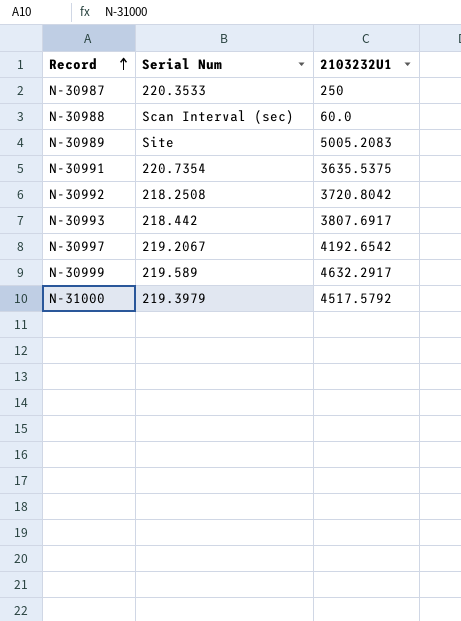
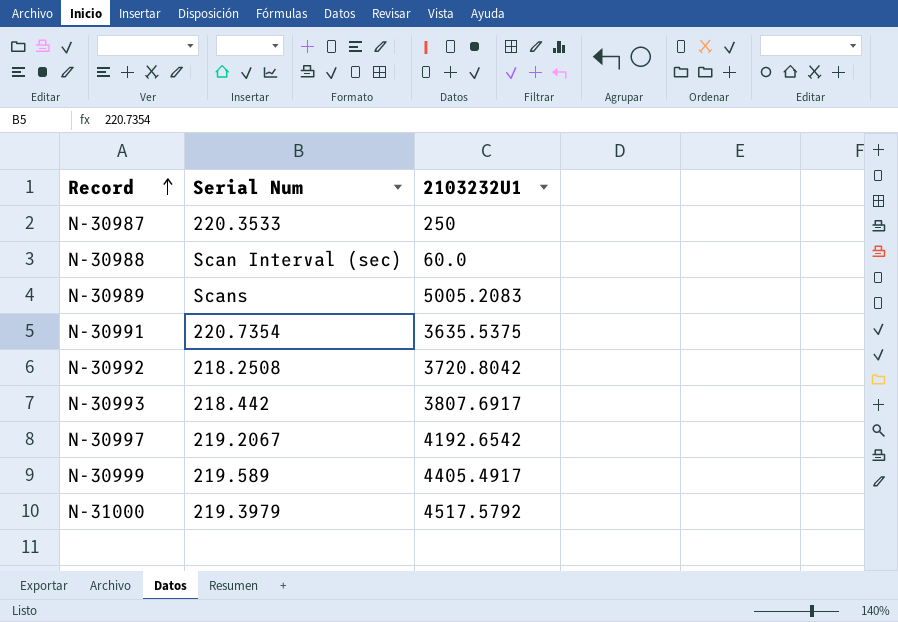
N-30989 | Serial Num: Site -> Scans
N-30999 | 2103232U1: 4632.2917 -> 4405.4917

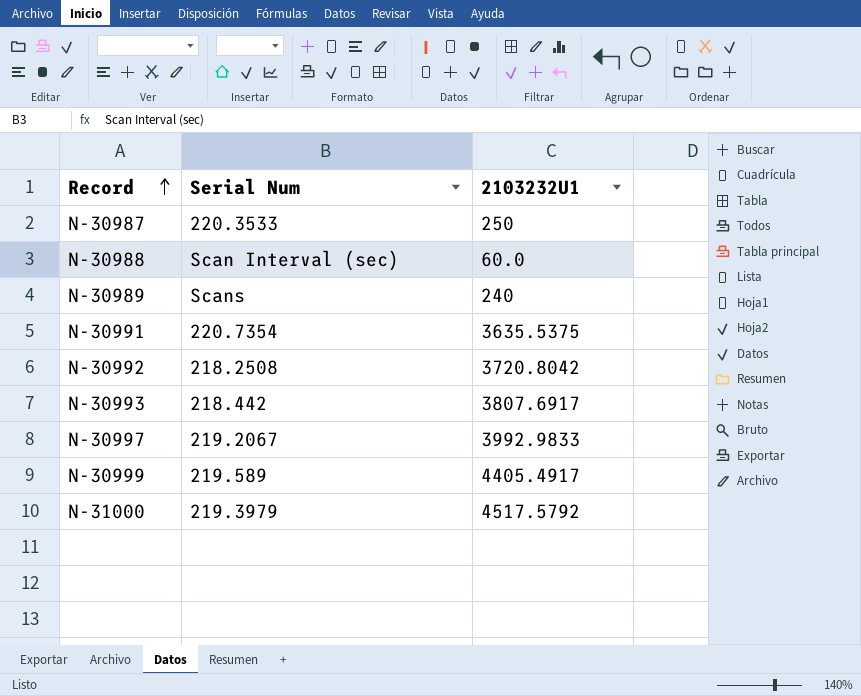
N-30989 | 2103232U1: 5005.2083 -> 240
N-30997 | 2103232U1: 4192.6542 -> 3992.9833

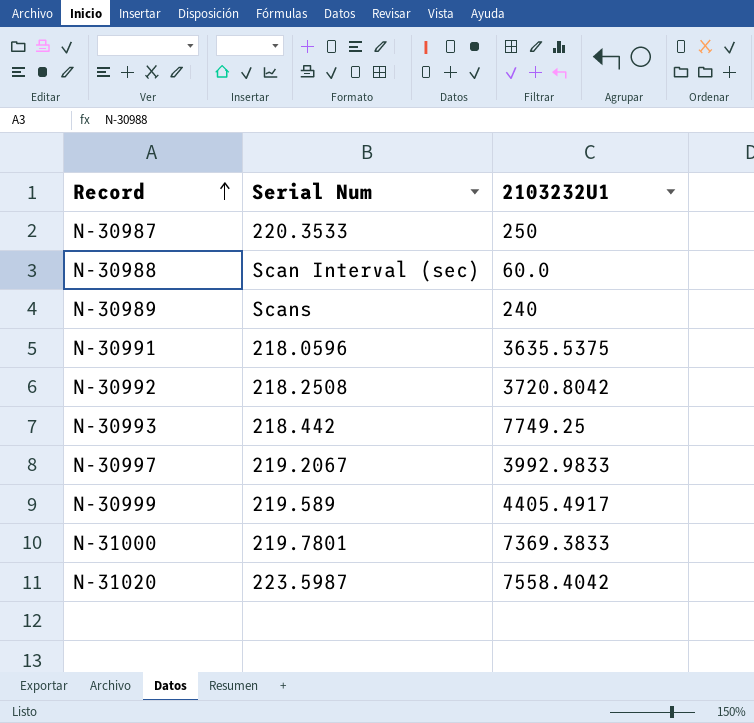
N-30991 | Serial Num: 220.7354 -> 218.0596
N-30993 | 2103232U1: 3807.6917 -> 7749.25
N-31000 | Serial Num: 219.3979 -> 219.7801
N-31000 | 2103232U1: 4517.5792 -> 7369.3833
row N-31020: none -> 223.5987 | 7558.4042

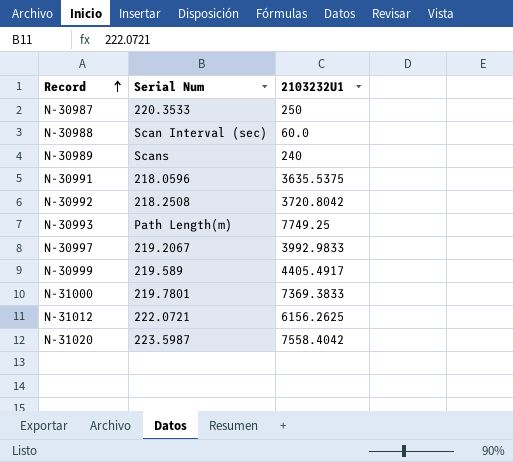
N-30993 | Serial Num: 218.442 -> Path Length(m)
row N-31012: none -> 222.0721 | 6156.2625

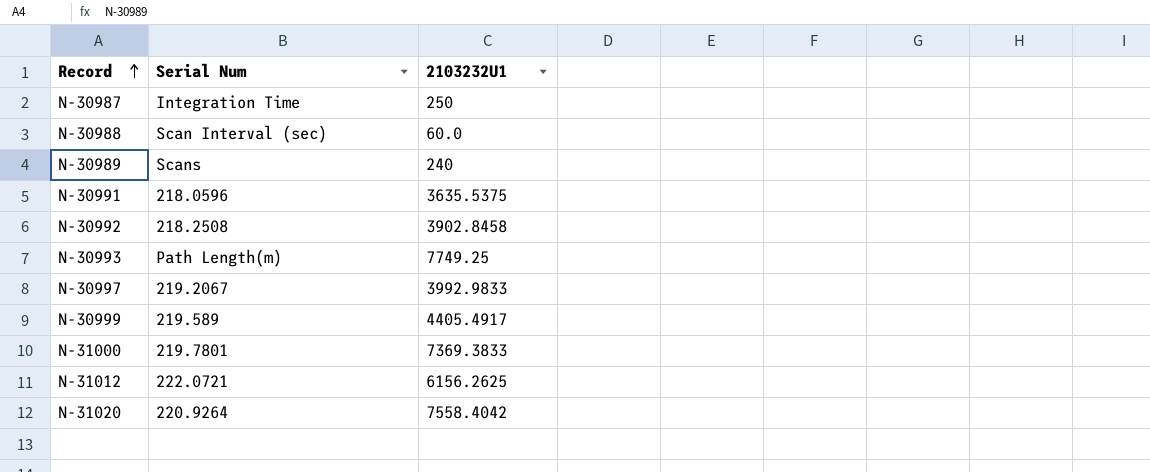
N-30987 | Serial Num: 220.3533 -> Integration Time
N-30992 | 2103232U1: 3720.8042 -> 3902.8458
N-31020 | Serial Num: 223.5987 -> 220.9264

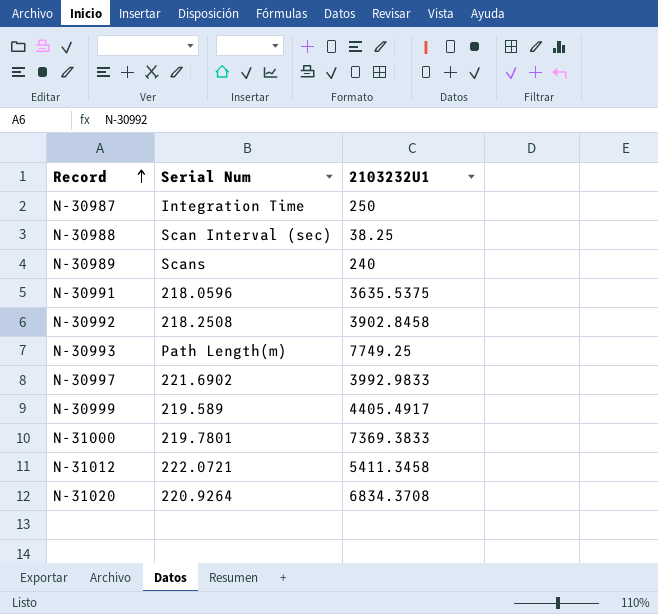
N-30988 | 2103232U1: 60.0 -> 38.25
N-30997 | Serial Num: 219.2067 -> 221.6902
N-31012 | 2103232U1: 6156.2625 -> 5411.3458
N-31020 | 2103232U1: 7558.4042 -> 6834.3708

